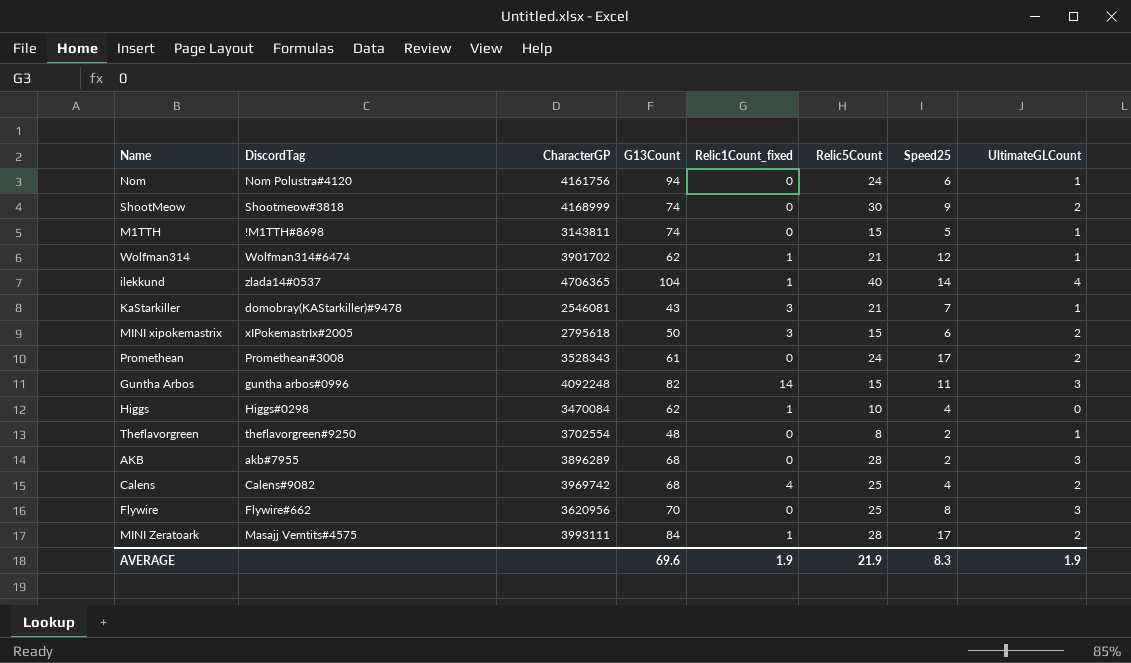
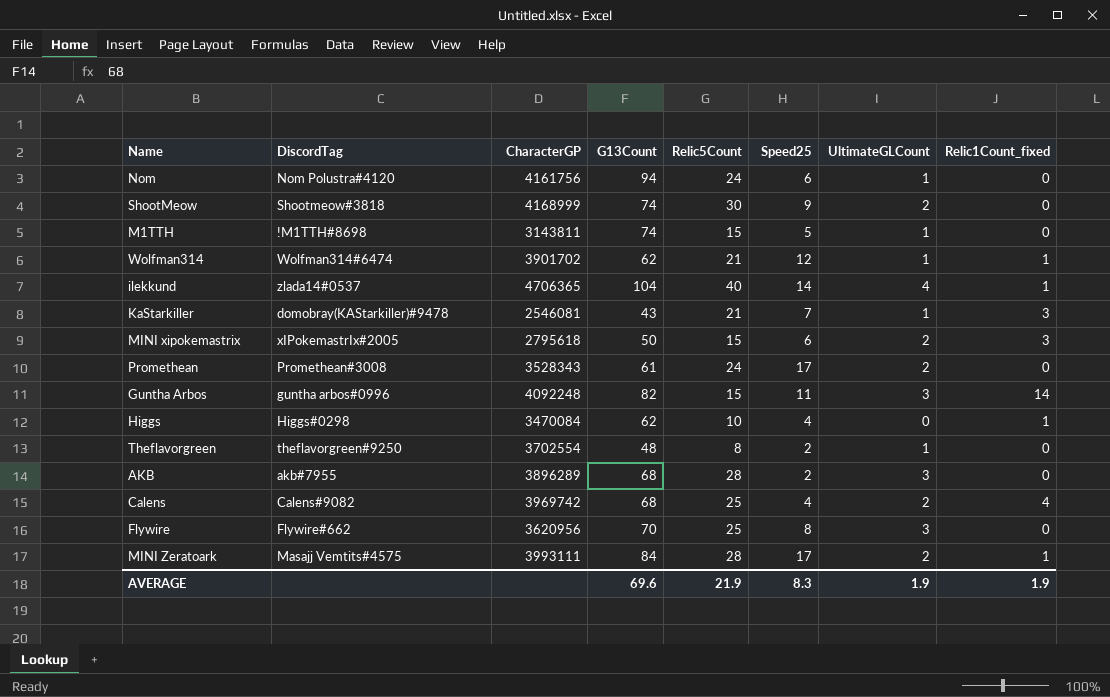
column Relic1Count_fixed | position: 5 -> 8

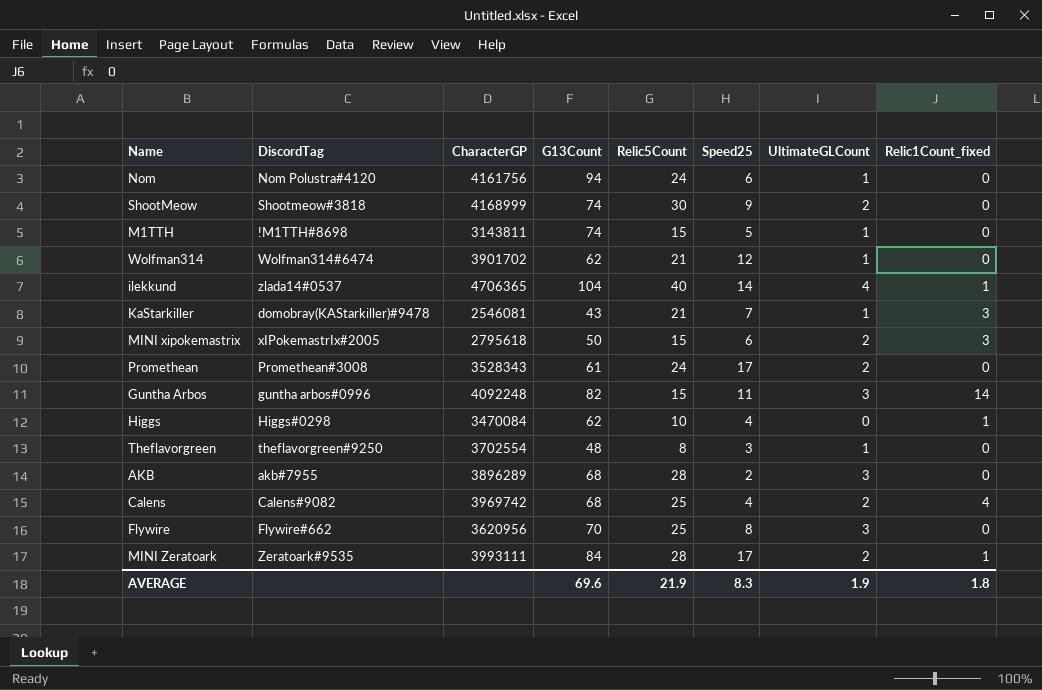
Wolfman314 | Relic1Count_fixed: 1 -> 0
Theflavorgreen | Speed25: 2 -> 3
MINI Zeratoark | DiscordTag: Masajj Vemtits#4575 -> Zeratoark#9535
AVERAGE | Relic1Count_fixed: 1.9 -> 1.8

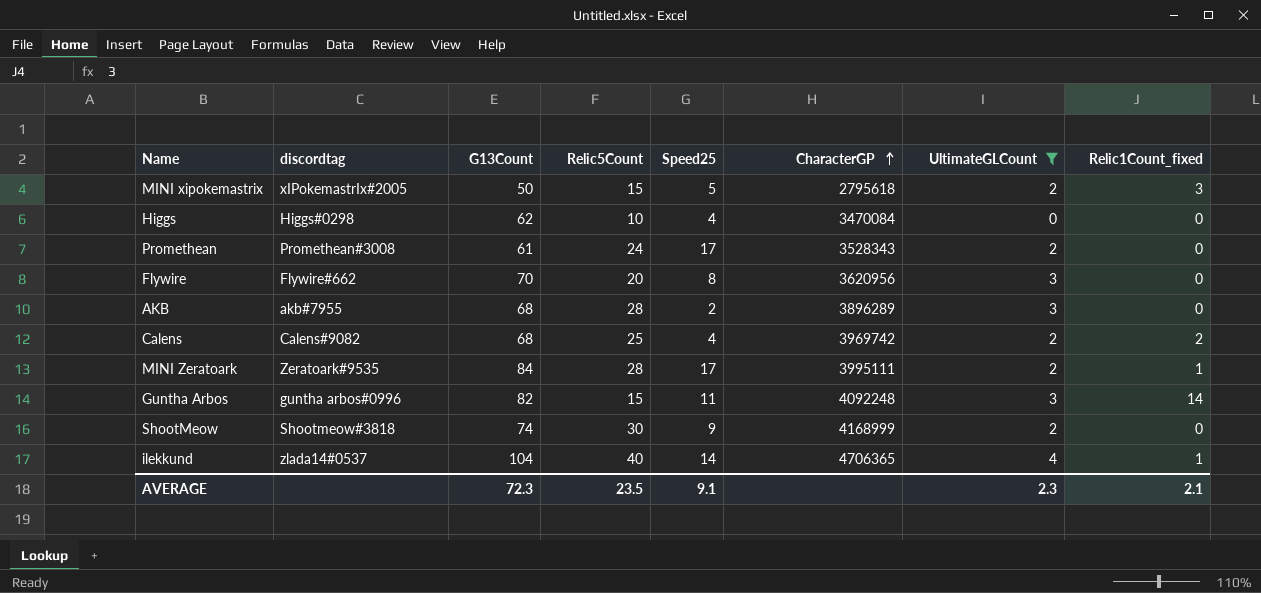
filter: none -> UltimateGLCount != 1
row order: none -> CharacterGP ascending
column name: DiscordTag -> discordtag
column CharacterGP | position: 3 -> 6
MINI xipokemastrix | Speed25: 6 -> 5
Higgs | Relic1Count_fixed: 1 -> 0
Flywire | Relic5Count: 25 -> 20
Calens | Relic1Count_fixed: 4 -> 2
MINI Zeratoark | CharacterGP: 3993111 -> 3995111
AVERAGE | G13Count: 69.6 -> 72.3
AVERAGE | Relic5Count: 21.9 -> 23.5
AVERAGE | Speed25: 8.3 -> 9.1
AVERAGE | UltimateGLCount: 1.9 -> 2.3
AVERAGE | Relic1Count_fixed: 1.8 -> 2.1

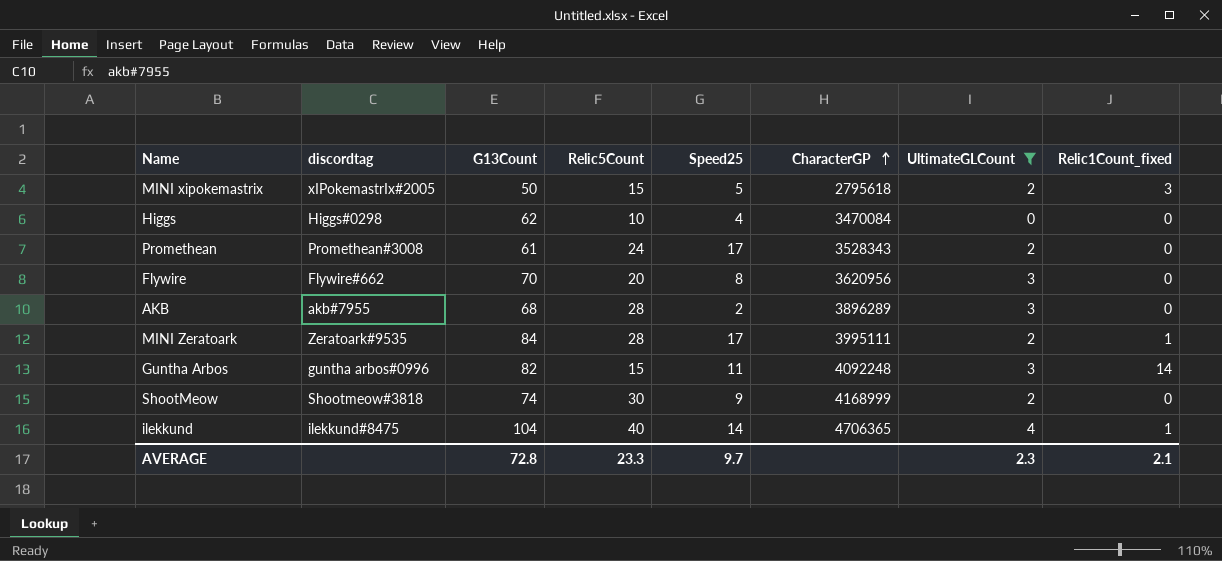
row Calens: Calens#9082 | 68 | 25 | 4 | 3969742 | 2 | 2 -> none
ilekkund | discordtag: zlada14#0537 -> ilekkund#8475
AVERAGE | G13Count: 72.3 -> 72.8
AVERAGE | Relic5Count: 23.5 -> 23.3
AVERAGE | Speed25: 9.1 -> 9.7

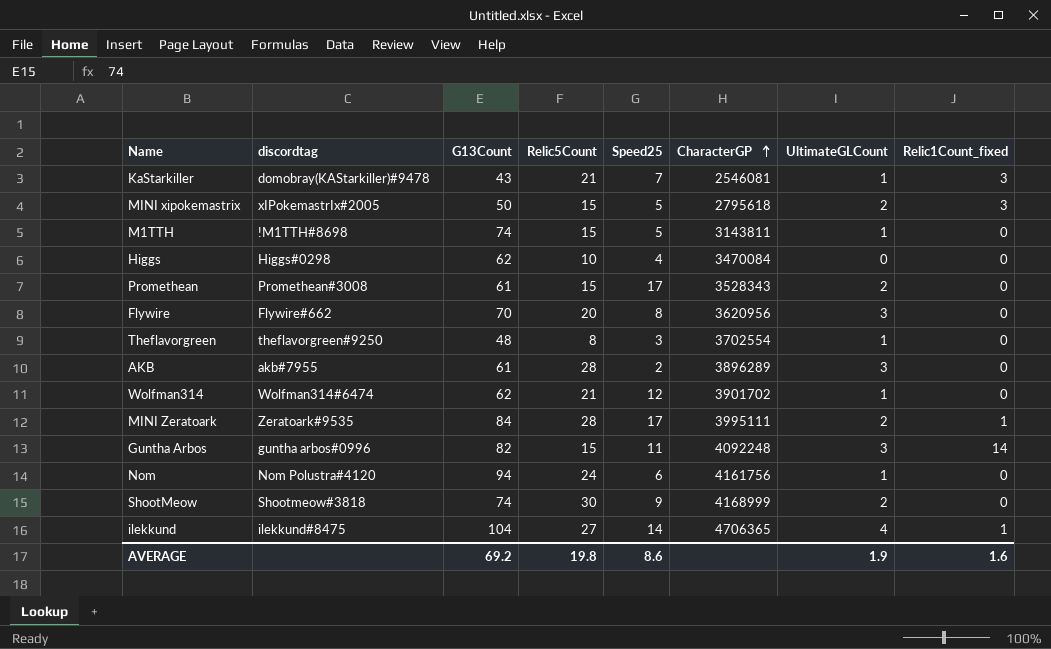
filter: UltimateGLCount != 1 -> none
Promethean | Relic5Count: 24 -> 15
AKB | G13Count: 68 -> 61
ilekkund | Relic5Count: 40 -> 27
AVERAGE | G13Count: 72.8 -> 69.2
AVERAGE | Relic5Count: 23.3 -> 19.8
AVERAGE | Speed25: 9.7 -> 8.6
AVERAGE | UltimateGLCount: 2.3 -> 1.9
AVERAGE | Relic1Count_fixed: 2.1 -> 1.6

